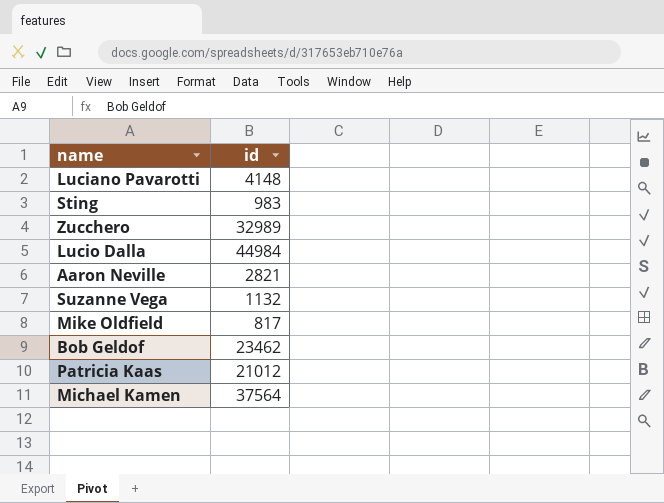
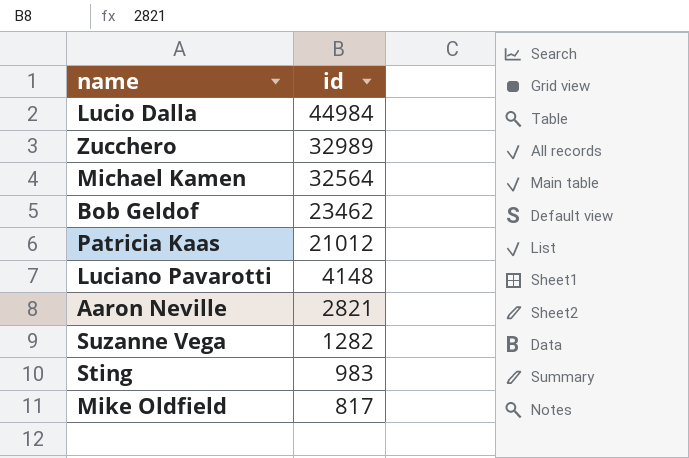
row order: none -> id descending
Michael Kamen | id: 37564 -> 32564
Suzanne Vega | id: 1132 -> 1282

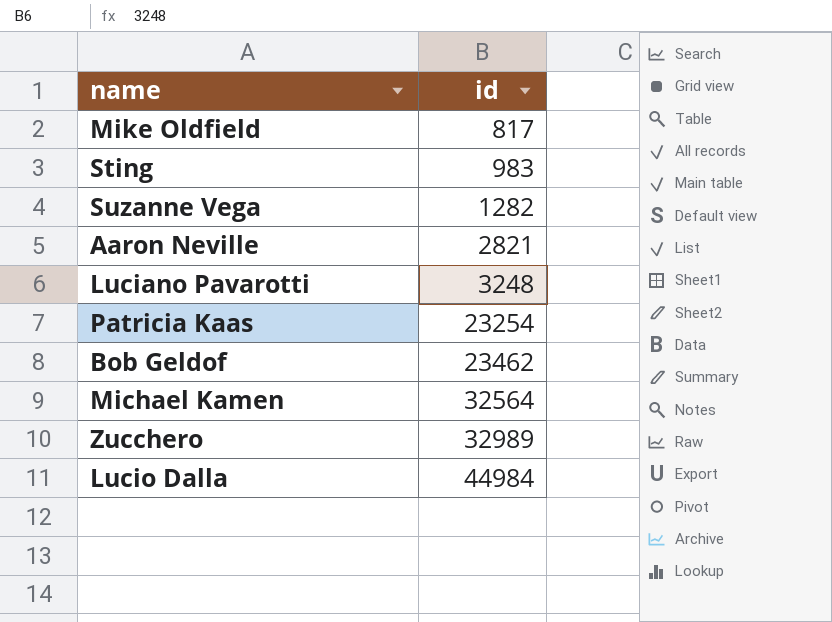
row order: id descending -> id ascending
Luciano Pavarotti | id: 4148 -> 3248
Patricia Kaas | id: 21012 -> 23254

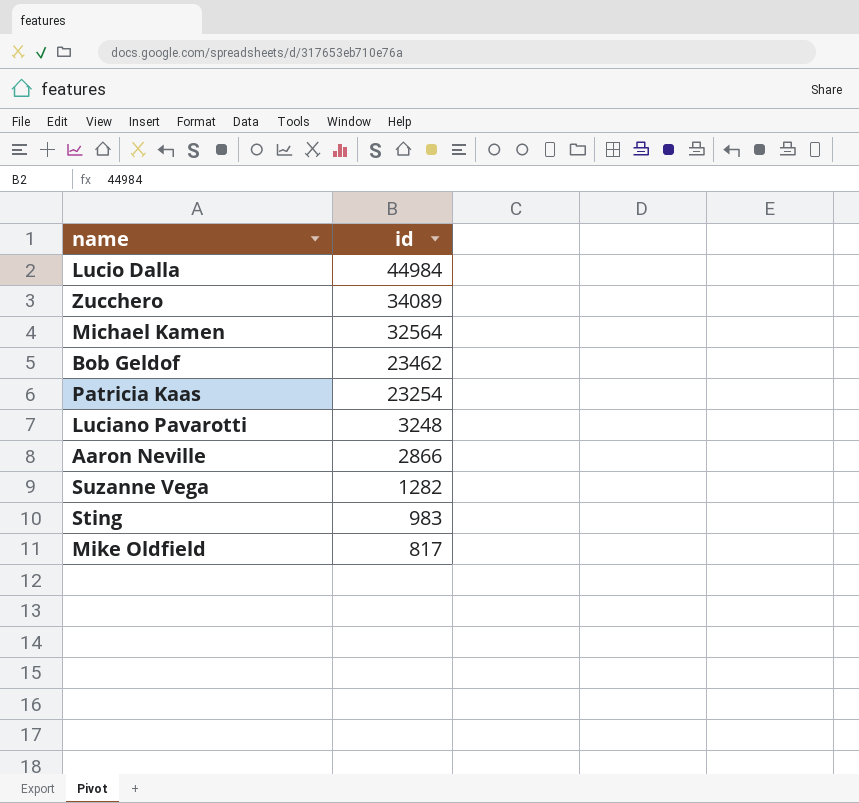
row order: id ascending -> id descending
Zucchero | id: 32989 -> 34089
Aaron Neville | id: 2821 -> 2866

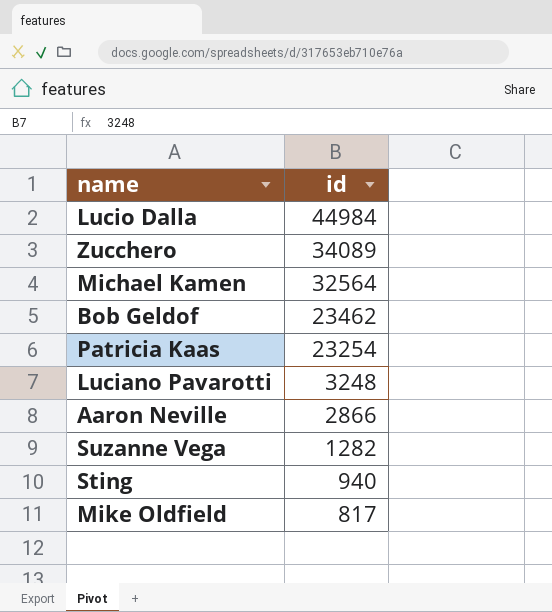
Sting | id: 983 -> 940

